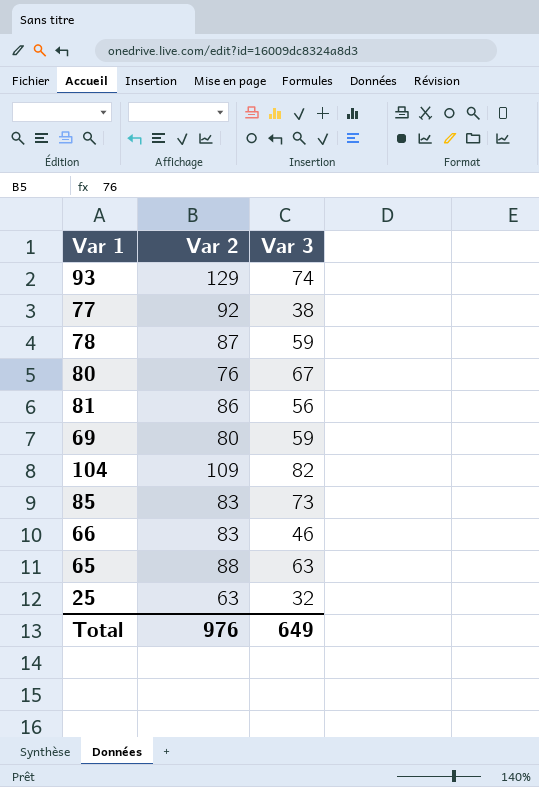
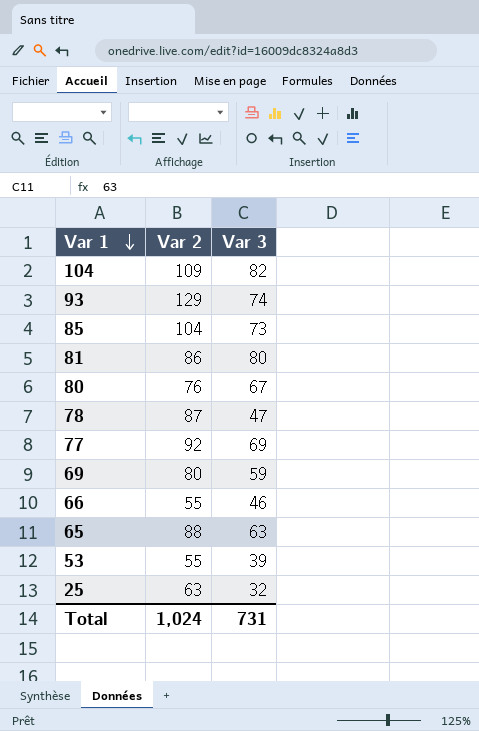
row order: none -> Var 1 descending
85 | Var 2: 83 -> 104
81 | Var 3: 56 -> 80
78 | Var 3: 59 -> 47
77 | Var 3: 38 -> 69
66 | Var 2: 83 -> 55
row 53: none -> 55 | 39
Total | Var 2: 976 -> 1,024
Total | Var 3: 649 -> 731

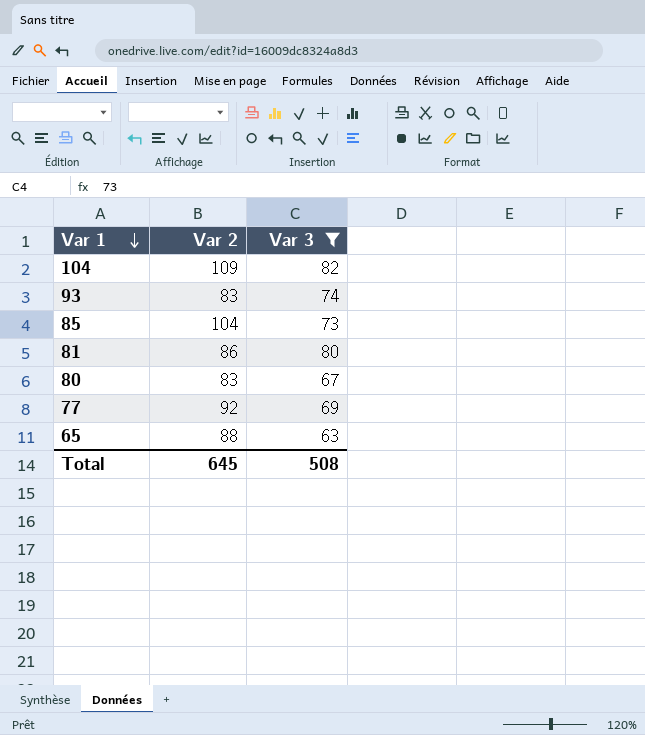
filter: none -> Var 3 >= 63
93 | Var 2: 129 -> 83
80 | Var 2: 76 -> 83
Total | Var 2: 1,024 -> 645
Total | Var 3: 731 -> 508

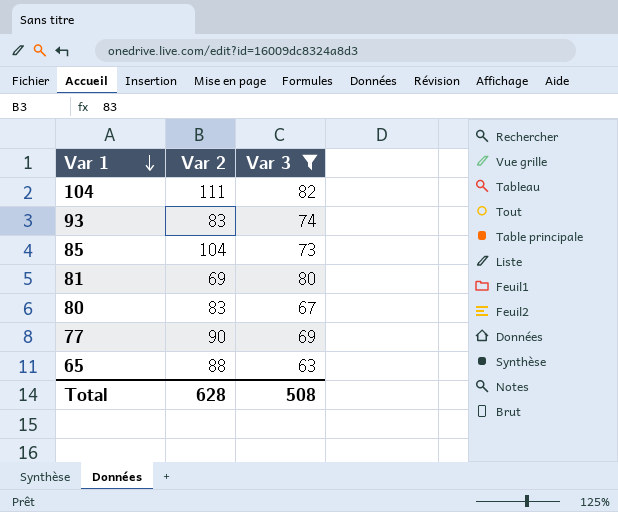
104 | Var 2: 109 -> 111
81 | Var 2: 86 -> 69
77 | Var 2: 92 -> 90
Total | Var 2: 645 -> 628

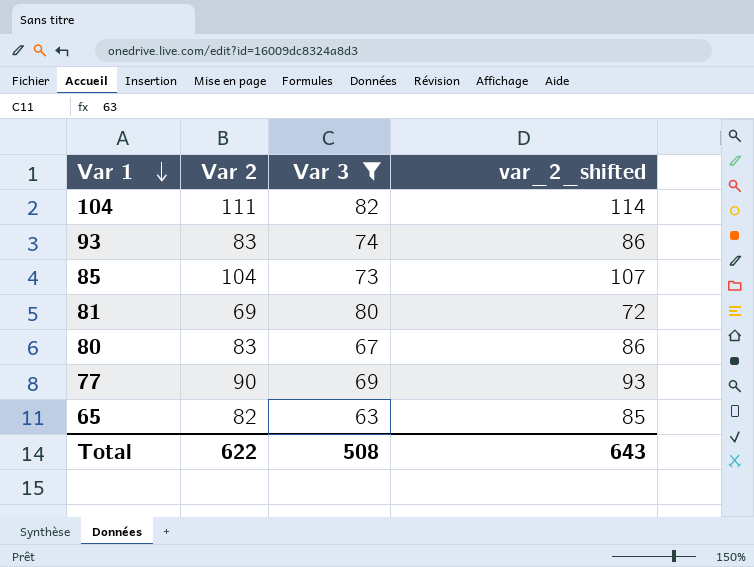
column var_2_shifted | formula: none -> [Var 2] + 3
65 | Var 2: 88 -> 82
Total | Var 2: 628 -> 622

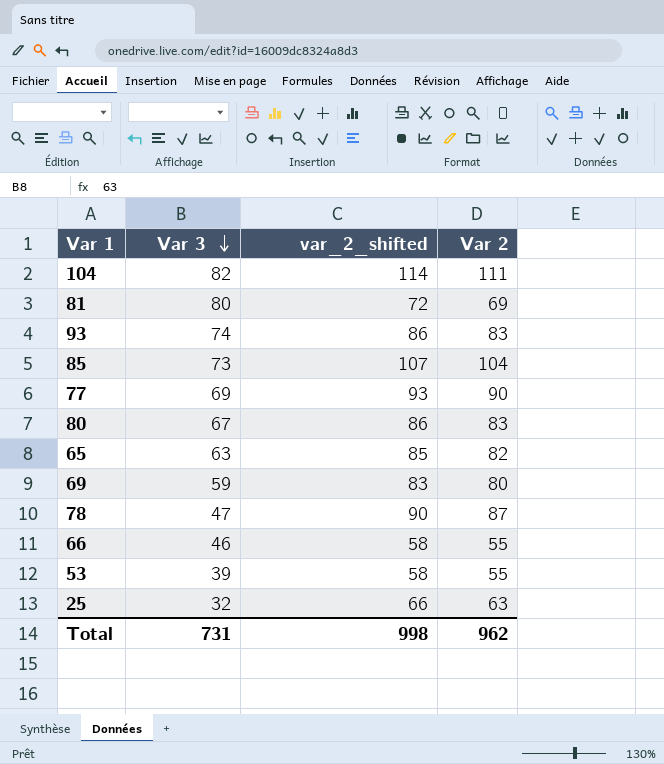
filter: Var 3 >= 63 -> none
row order: Var 1 descending -> Var 3 descending
column Var 2 | position: 2 -> 4
Total | Var 3: 508 -> 731
Total | var_2_shifted: 643 -> 998
Total | Var 2: 622 -> 962

